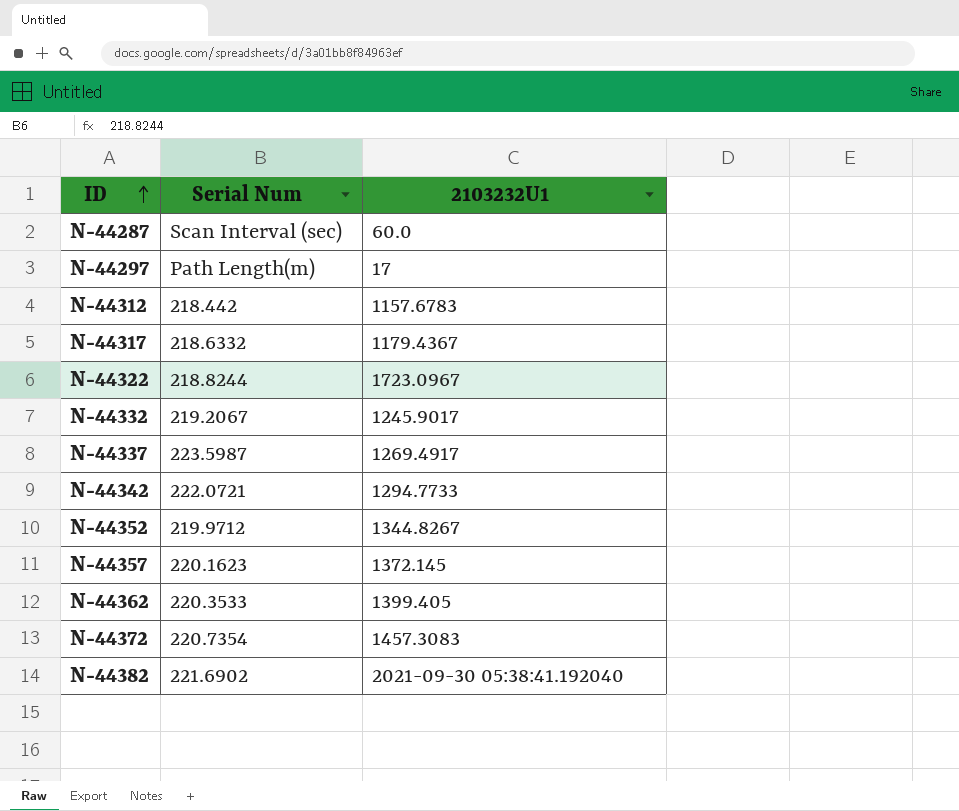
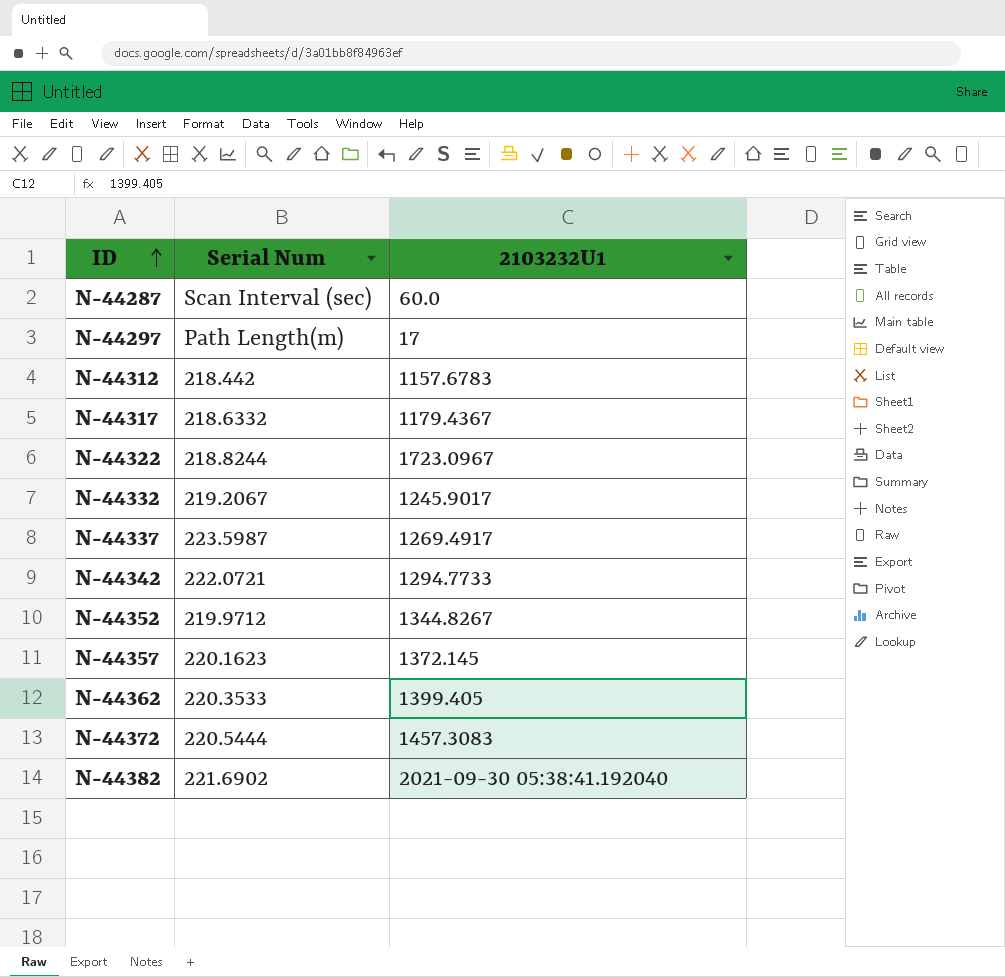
N-44372 | Serial Num: 220.7354 -> 220.5444

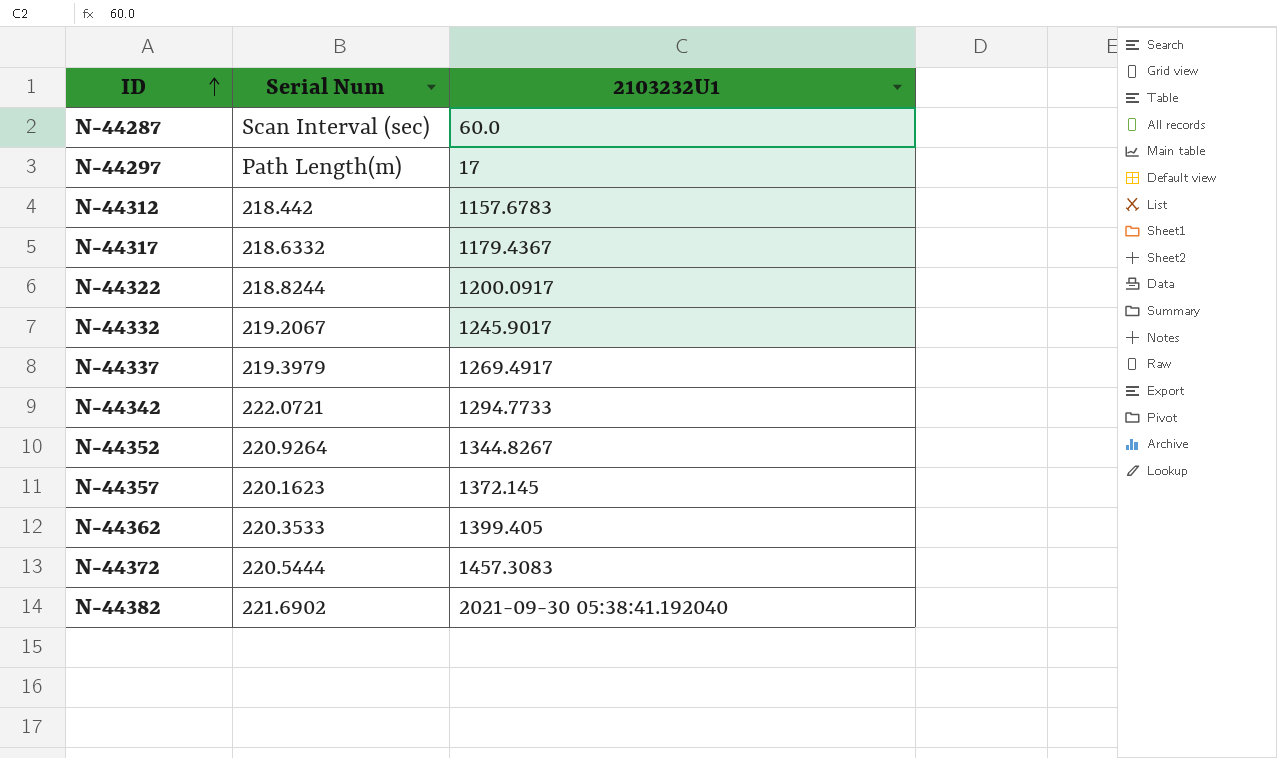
N-44322 | 2103232U1: 1723.0967 -> 1200.0917
N-44337 | Serial Num: 223.5987 -> 219.3979
N-44352 | Serial Num: 219.9712 -> 220.9264

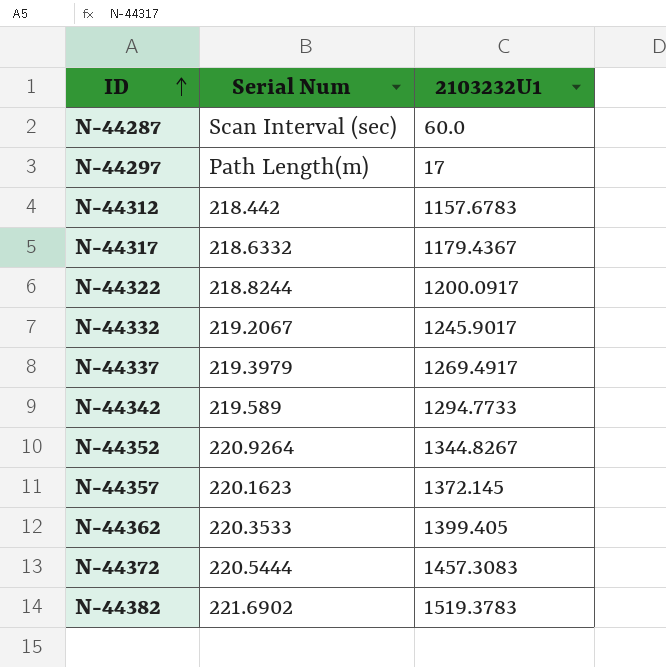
N-44342 | Serial Num: 222.0721 -> 219.589
N-44382 | 2103232U1: 2021-09-30 05:38:41.192040 -> 1519.3783

